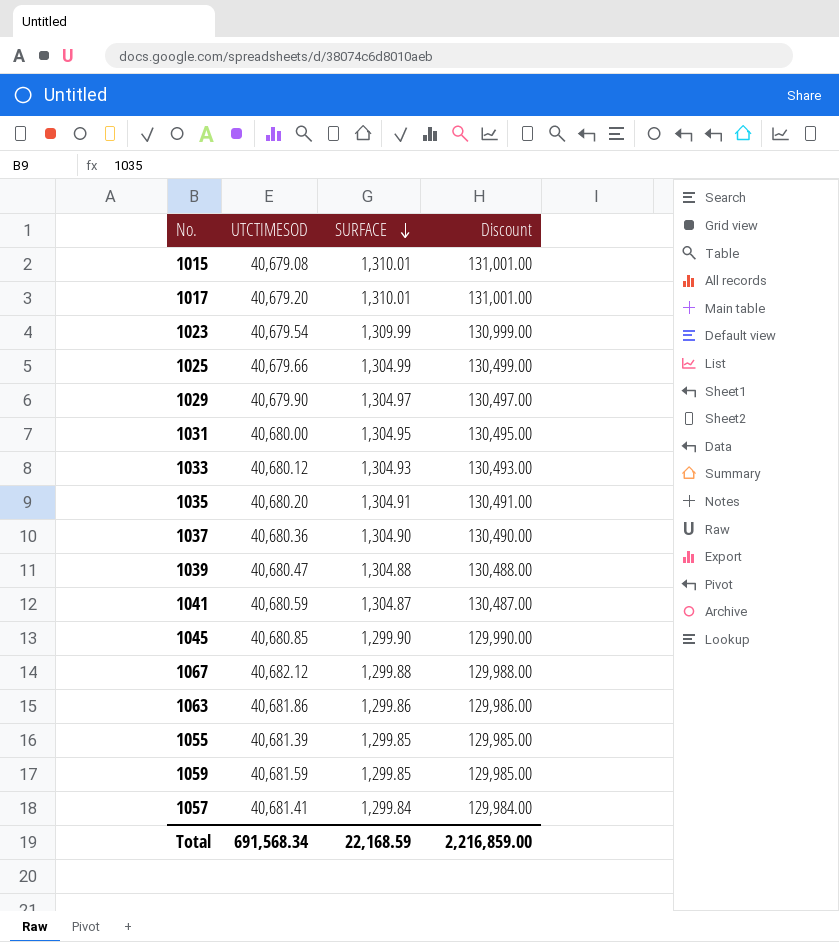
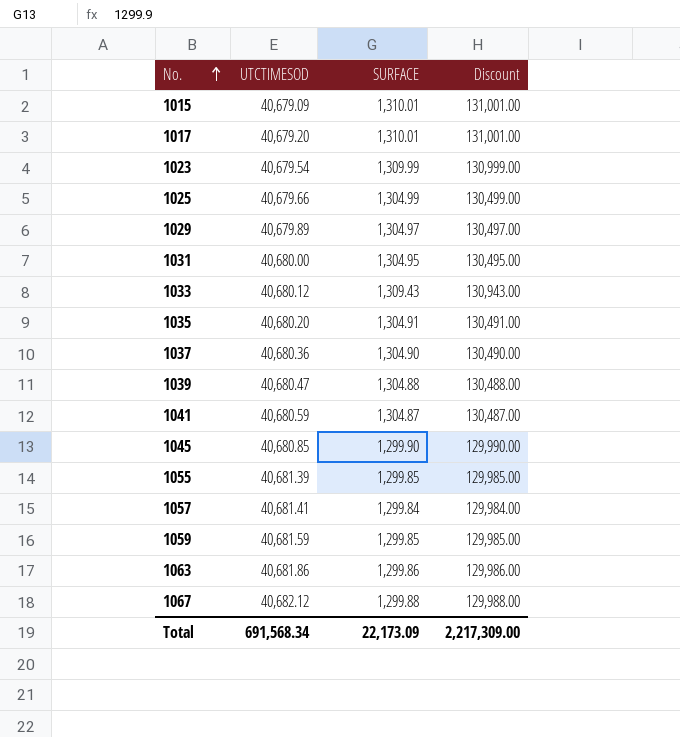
row order: SURFACE descending -> No. ascending
1015 | UTCTIMESOD: 40,679.08 -> 40,679.09
1029 | UTCTIMESOD: 40,679.90 -> 40,679.89
1033 | SURFACE: 1,304.93 -> 1,309.43
1033 | Discount: 130,493.00 -> 130,943.00
Total | SURFACE: 22,168.59 -> 22,173.09
Total | Discount: 2,216,859.00 -> 2,217,309.00

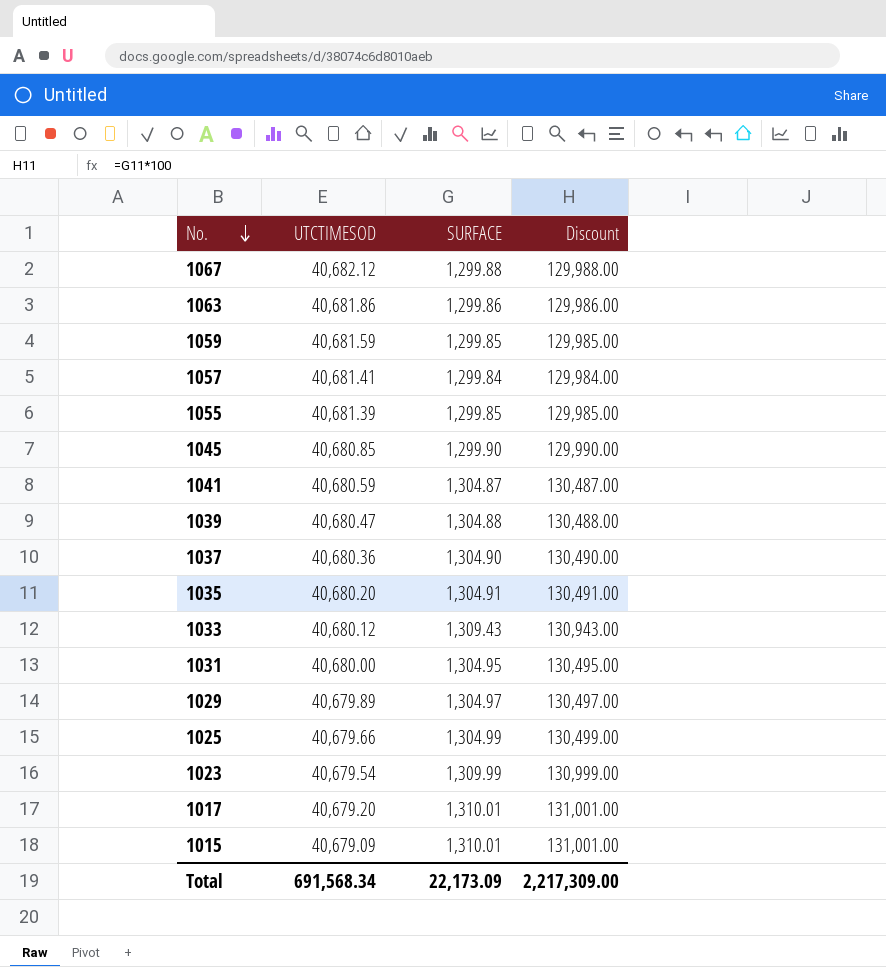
row order: No. ascending -> No. descending

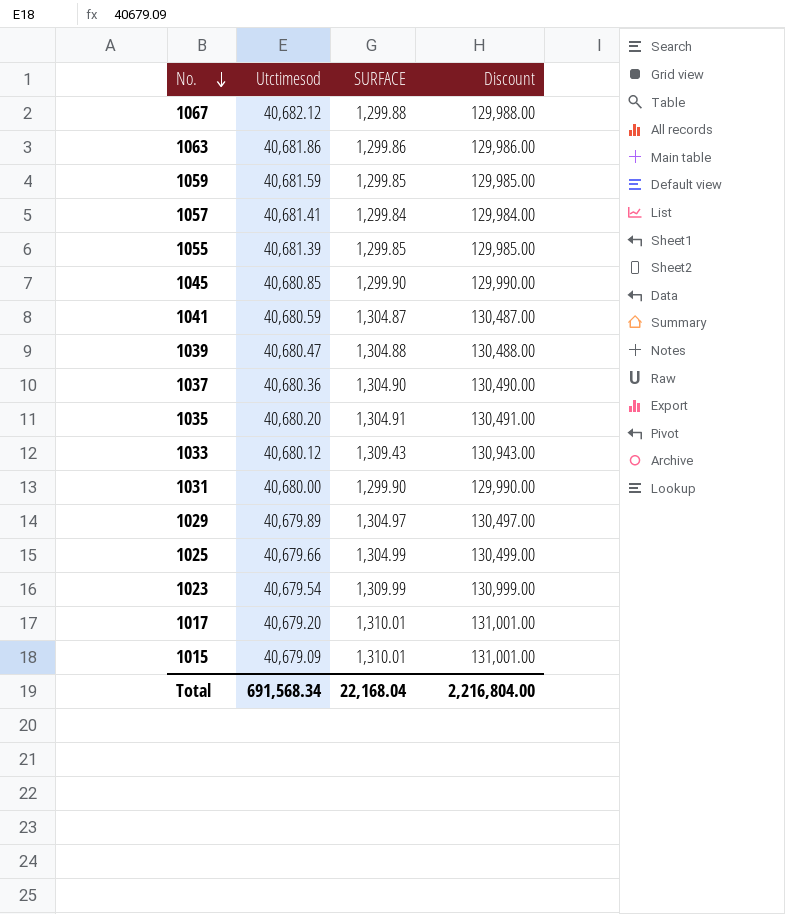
column name: UTCTIMESOD -> Utctimesod
1031 | SURFACE: 1,304.95 -> 1,299.90
1031 | Discount: 130,495.00 -> 129,990.00
Total | SURFACE: 22,173.09 -> 22,168.04
Total | Discount: 2,217,309.00 -> 2,216,804.00

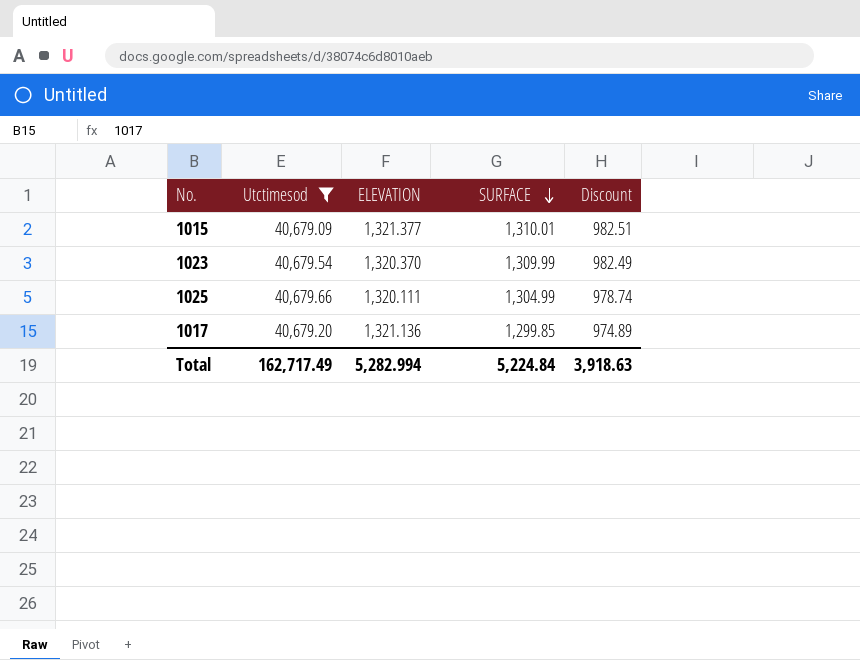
filter: none -> Utctimesod <= 40,679.66
row order: No. descending -> SURFACE descending
column ELEVATION | position: none -> 3
column Discount | formula: [SURFACE] * 100 -> [SURFACE] * 0.75
1017 | SURFACE: 1,310.01 -> 1,299.85
Total | Utctimesod: 691,568.34 -> 162,717.49
Total | SURFACE: 22,168.04 -> 5,224.84
Total | Discount: 2,216,804.00 -> 3,918.63

